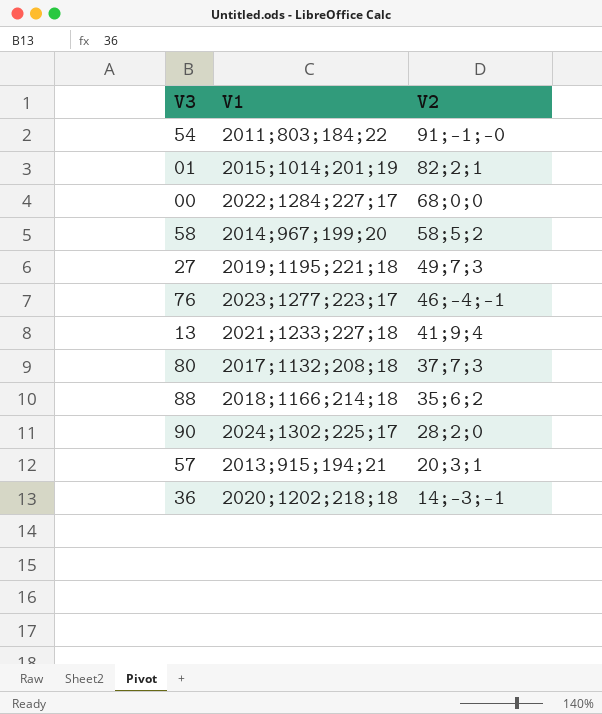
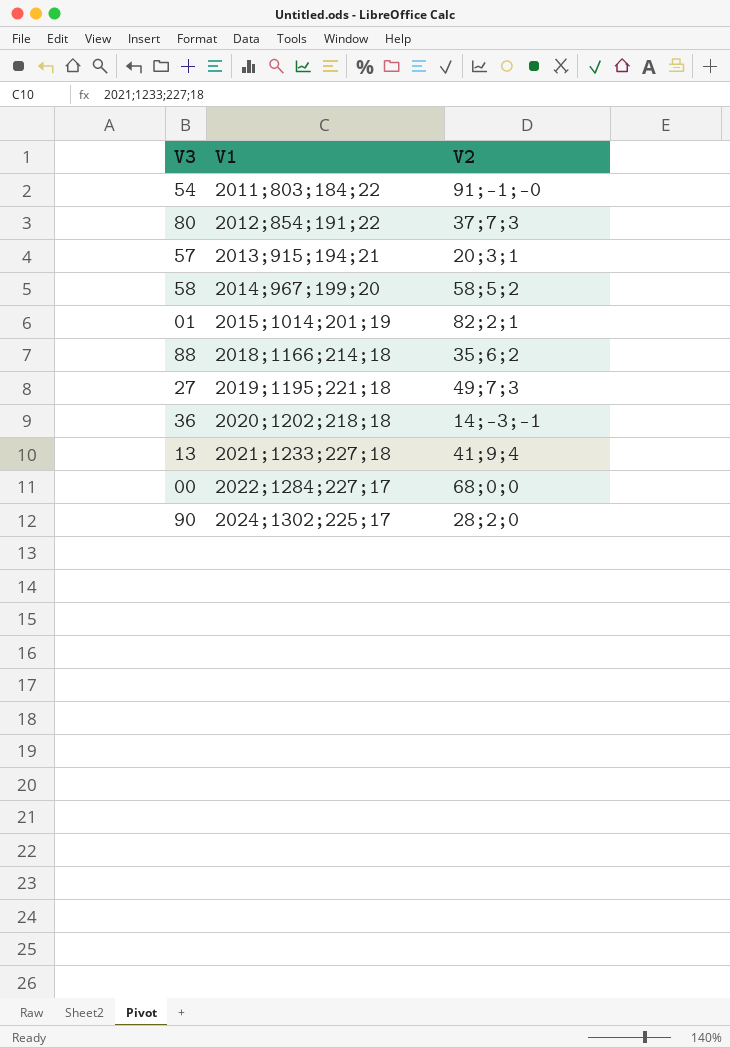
row order: V2 descending -> V1 ascending
row 76: 2023;1277;223;17 | 46;-4;-1 -> none
80 | V1: 2017;1132;208;18 -> 2012;854;191;22

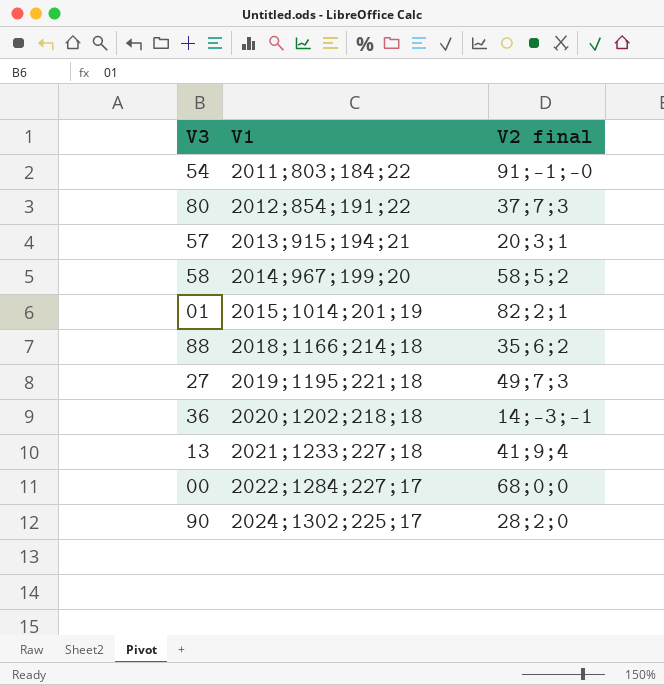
column name: V2 -> V2 final

